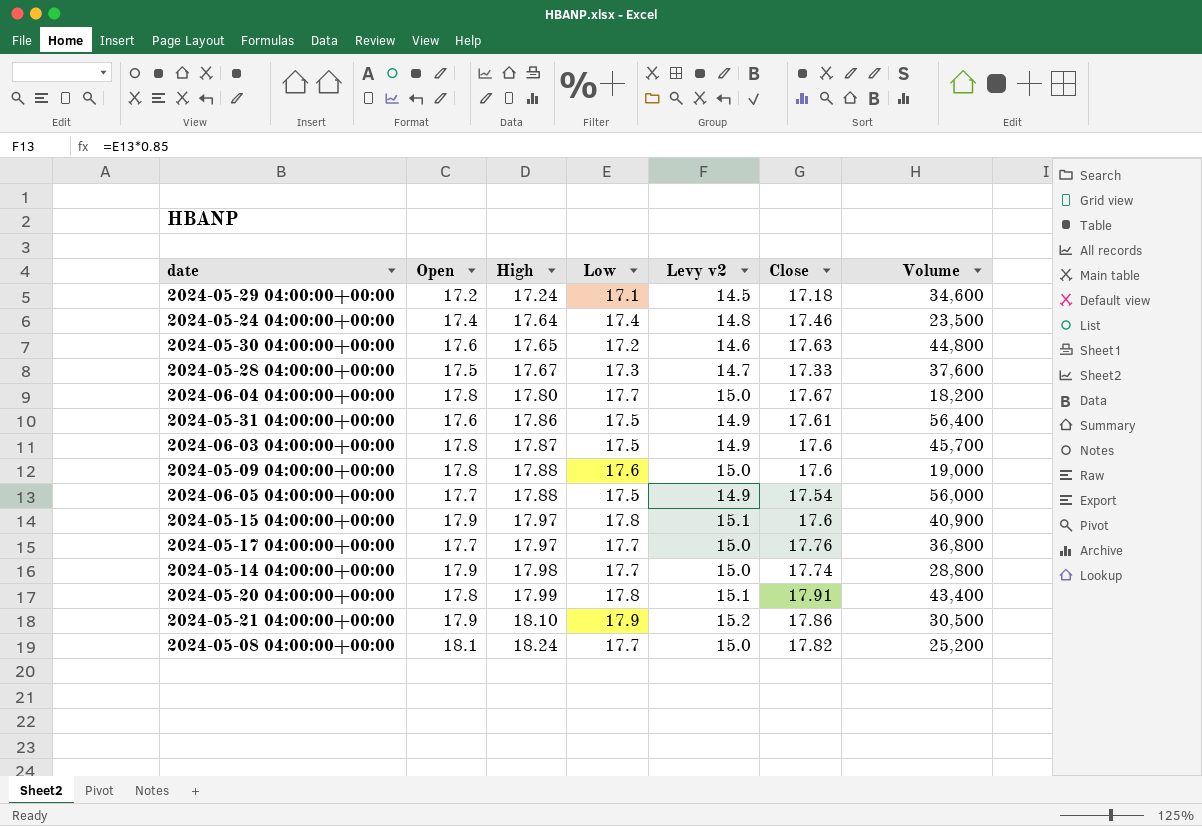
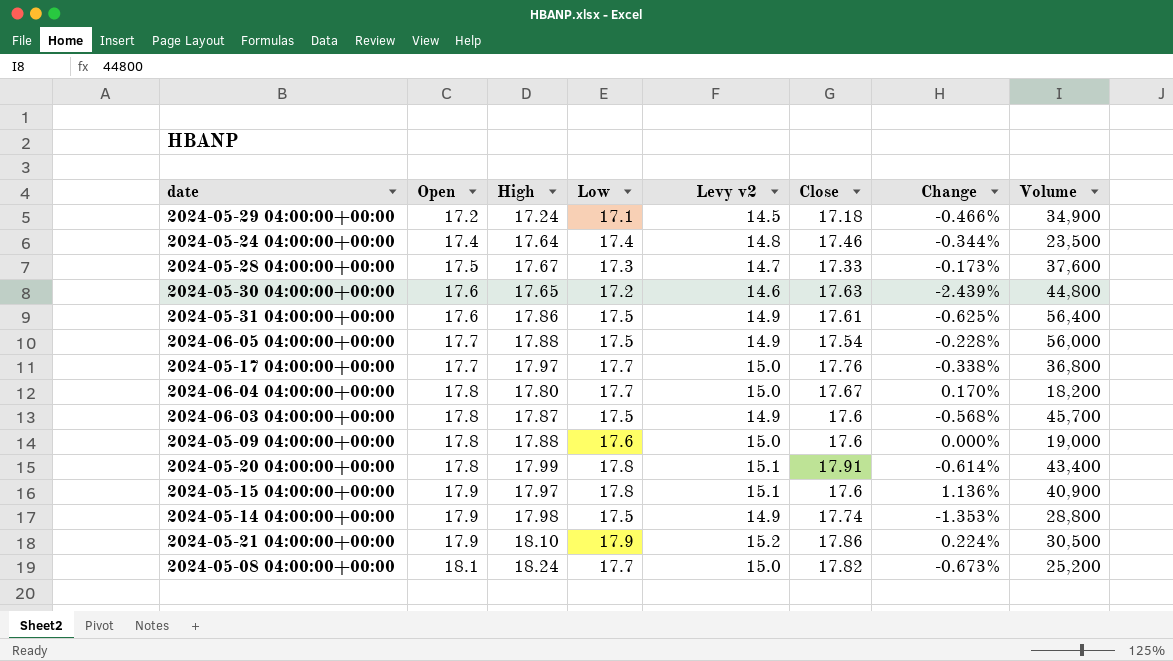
row order: High ascending -> Open ascending
column Change | formula: none -> ([Low] - [Close]) / [Close]
2024-05-29 04:00:00+00:00 | Volume: 34,600 -> 34,900
2024-05-14 04:00:00+00:00 | Low: 17.7 -> 17.5
2024-05-14 04:00:00+00:00 | Levy v2: 15.0 -> 14.9

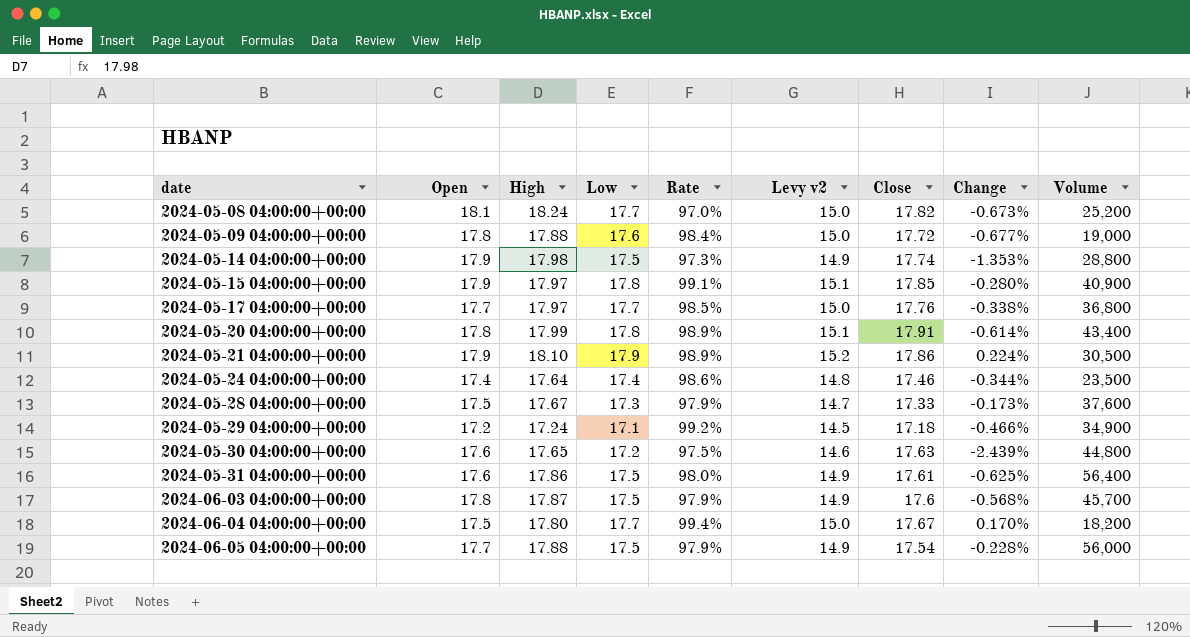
row order: Open ascending -> date ascending
column Rate | formula: none -> [Low] / [High]
2024-05-09 04:00:00+00:00 | Close: 17.6 -> 17.72
2024-05-09 04:00:00+00:00 | Change: 0.000% -> -0.677%
2024-05-15 04:00:00+00:00 | Close: 17.6 -> 17.85
2024-05-15 04:00:00+00:00 | Change: 1.136% -> -0.280%
2024-06-04 04:00:00+00:00 | Open: 17.8 -> 17.5

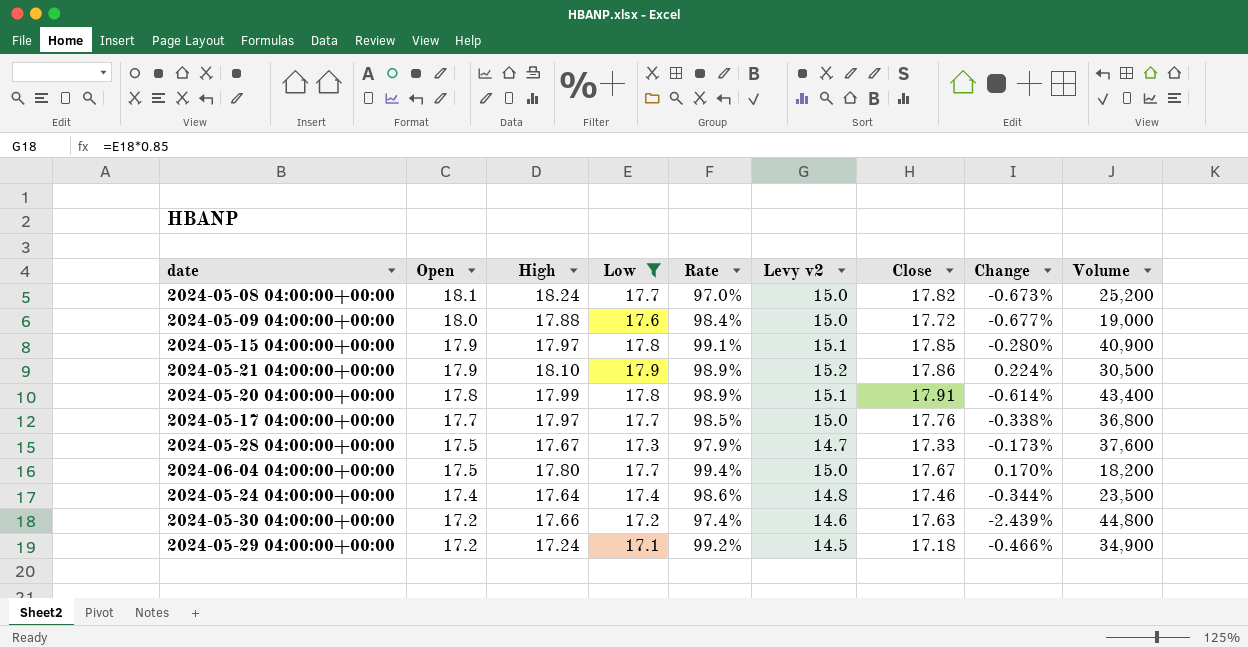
filter: none -> Low != 17.5
row order: date ascending -> Open descending
2024-05-09 04:00:00+00:00 | Open: 17.8 -> 18.0
2024-05-30 04:00:00+00:00 | Open: 17.6 -> 17.2
2024-05-30 04:00:00+00:00 | High: 17.65 -> 17.66
2024-05-30 04:00:00+00:00 | Rate: 97.5% -> 97.4%

